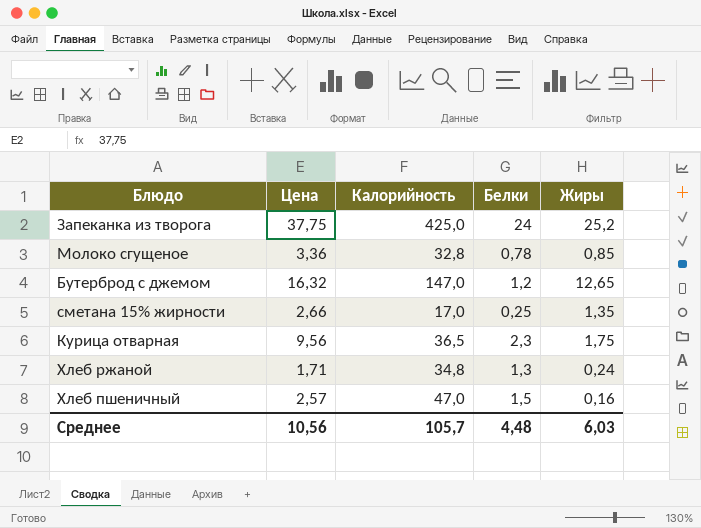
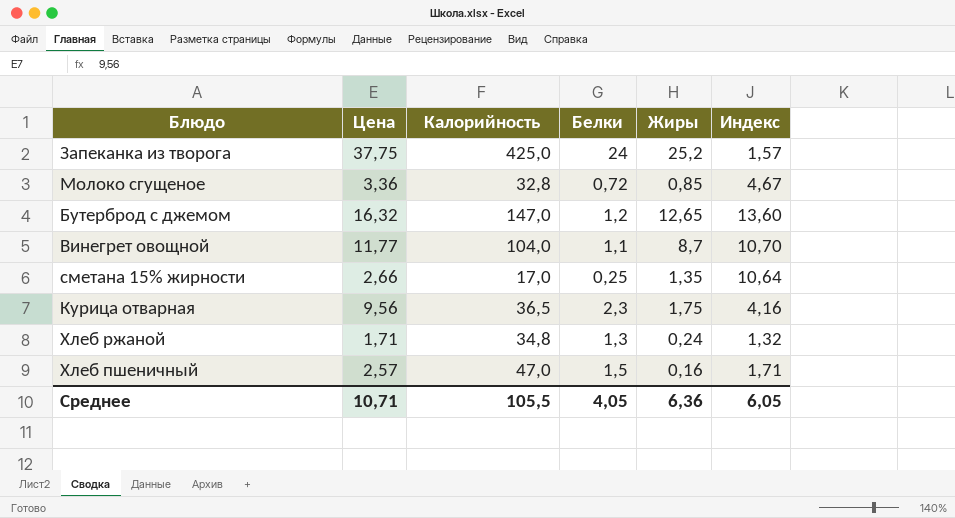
column Индекс | formula: none -> [Цена] / [Белки]
Молоко сгущеное | Белки: 0,78 -> 0,72
row Винегрет овощной: none -> 11,77 | 104,0 | 1,1 | 8,7 | 10,70
Среднее | Цена: 10,56 -> 10,71
Среднее | Калорийность: 105,7 -> 105,5
Среднее | Белки: 4,48 -> 4,05
Среднее | Жиры: 6,03 -> 6,36

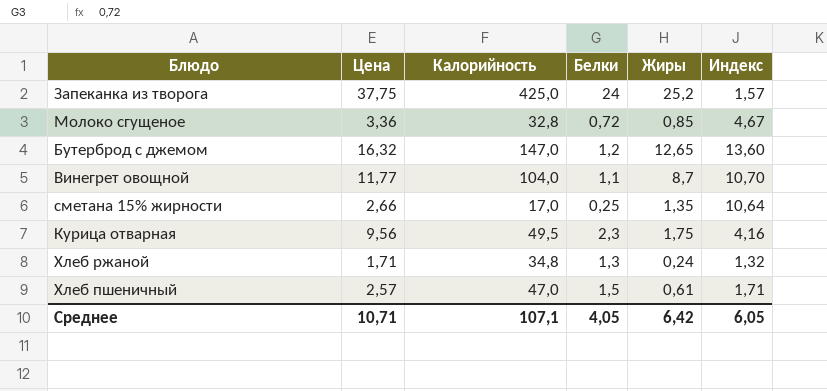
Курица отварная | Калорийность: 36,5 -> 49,5
Хлеб пшеничный | Жиры: 0,16 -> 0,61
Среднее | Калорийность: 105,5 -> 107,1
Среднее | Жиры: 6,36 -> 6,42

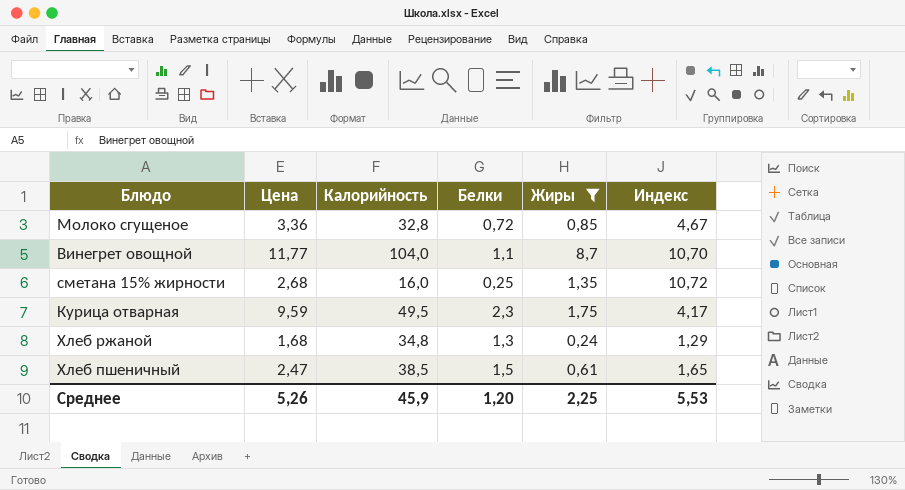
filter: none -> Жиры <= 8,7
сметана 15% жирности | Цена: 2,66 -> 2,68
сметана 15% жирности | Калорийность: 17,0 -> 16,0
сметана 15% жирности | Индекс: 10,64 -> 10,72
Курица отварная | Цена: 9,56 -> 9,59
Курица отварная | Индекс: 4,16 -> 4,17
Хлеб ржаной | Цена: 1,71 -> 1,68
Хлеб ржаной | Индекс: 1,32 -> 1,29
Хлеб пшеничный | Цена: 2,57 -> 2,47
Хлеб пшеничный | Калорийность: 47,0 -> 38,5
Хлеб пшеничный | Индекс: 1,71 -> 1,65
Среднее | Цена: 10,71 -> 5,26
Среднее | Калорийность: 107,1 -> 45,9
Среднее | Белки: 4,05 -> 1,20
Среднее | Жиры: 6,42 -> 2,25
Среднее | Индекс: 6,05 -> 5,53

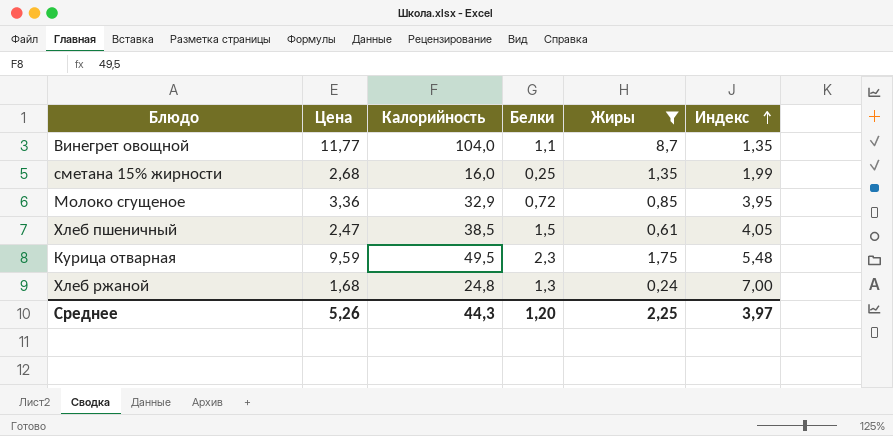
row order: none -> Индекс ascending
column Индекс | formula: [Цена] / [Белки] -> [Цена] / [Жиры]
Молоко сгущеное | Калорийность: 32,8 -> 32,9
Хлеб ржаной | Калорийность: 34,8 -> 24,8
Среднее | Калорийность: 45,9 -> 44,3
Среднее | Индекс: 5,53 -> 3,97

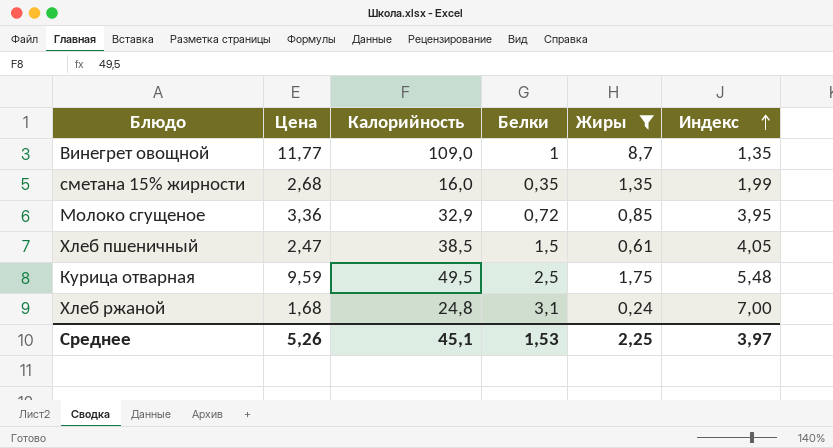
Винегрет овощной | Калорийность: 104,0 -> 109,0
Винегрет овощной | Белки: 1,1 -> 1
сметана 15% жирности | Белки: 0,25 -> 0,35
Курица отварная | Белки: 2,3 -> 2,5
Хлеб ржаной | Белки: 1,3 -> 3,1
Среднее | Калорийность: 44,3 -> 45,1
Среднее | Белки: 1,20 -> 1,53

